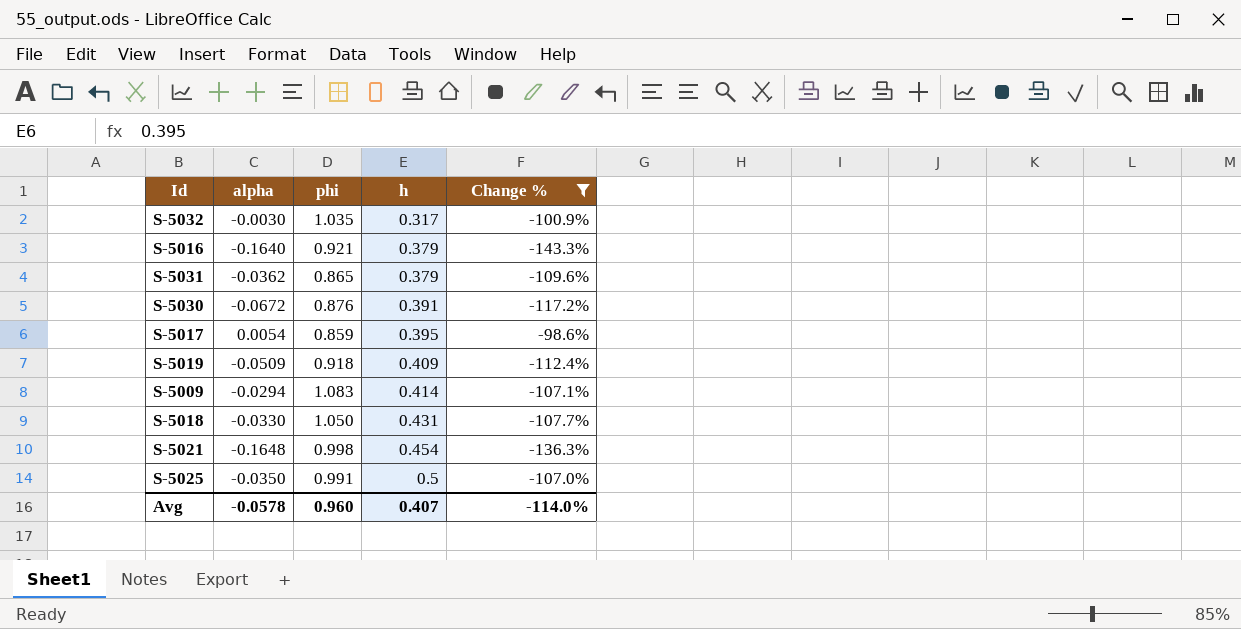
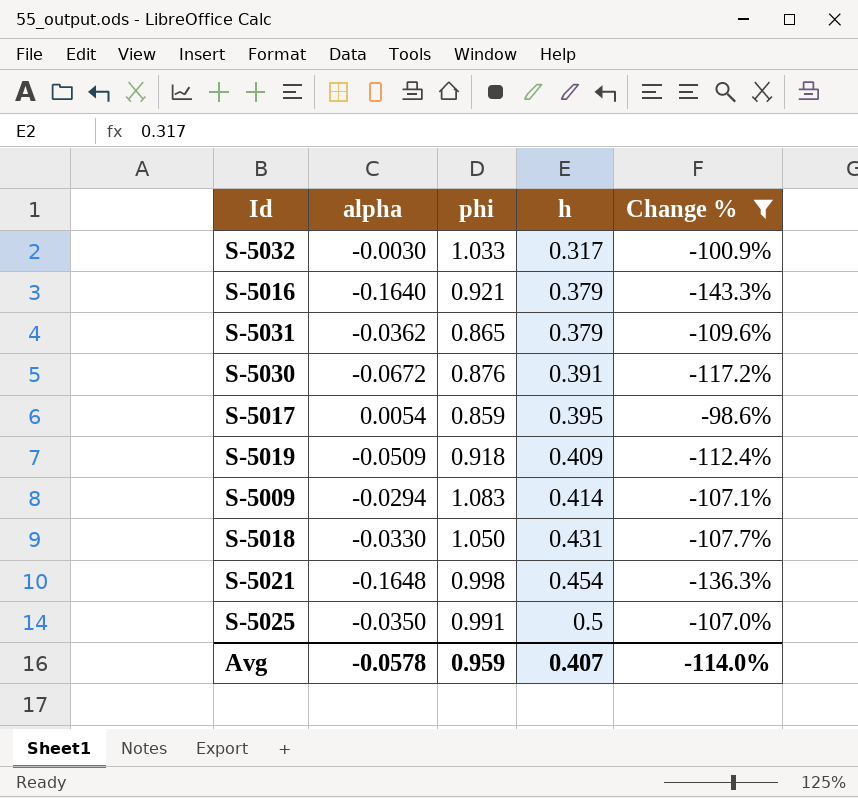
S-5032 | phi: 1.035 -> 1.033
Avg | phi: 0.960 -> 0.959

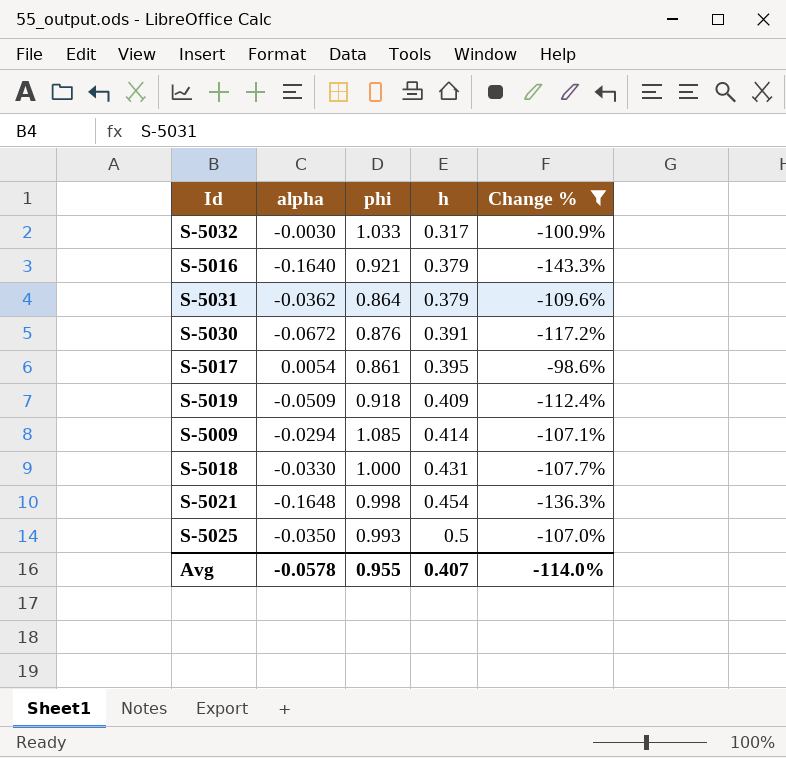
S-5031 | phi: 0.865 -> 0.864
S-5017 | phi: 0.859 -> 0.861
S-5009 | phi: 1.083 -> 1.085
S-5018 | phi: 1.050 -> 1.000
S-5025 | phi: 0.991 -> 0.993
Avg | phi: 0.959 -> 0.955

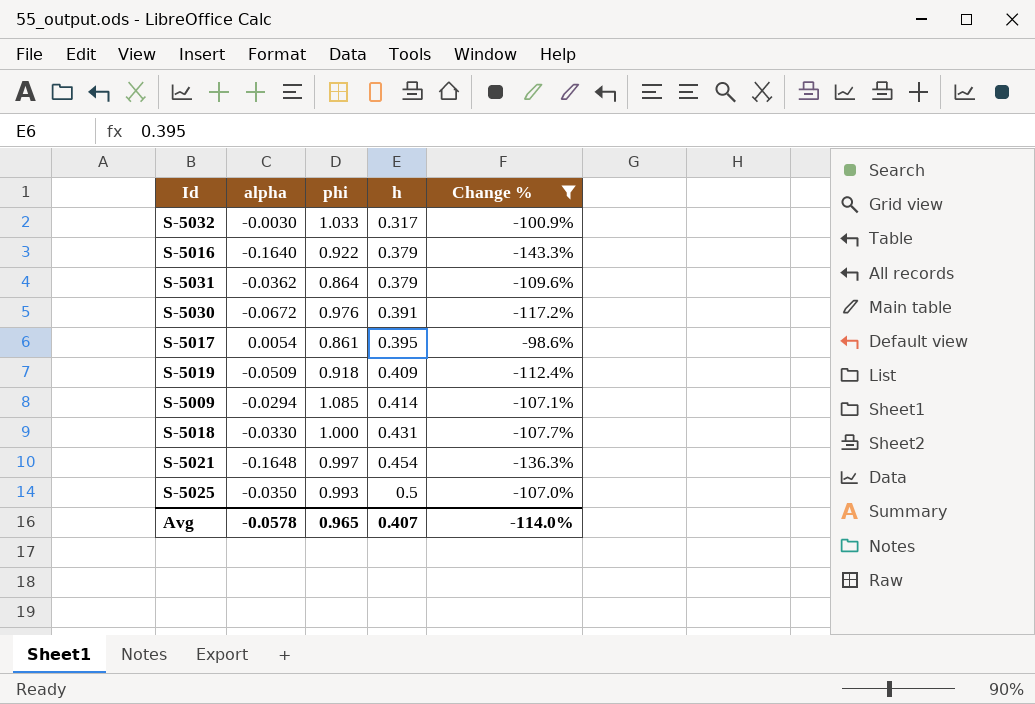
S-5016 | phi: 0.921 -> 0.922
S-5030 | phi: 0.876 -> 0.976
S-5021 | phi: 0.998 -> 0.997
Avg | phi: 0.955 -> 0.965

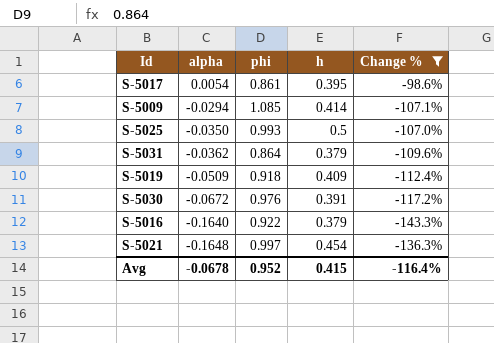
row order: h ascending -> alpha descending
row S-5032: -0.0030 | 1.033 | 0.317 | -100.9% -> none
row S-5018: -0.0330 | 1.000 | 0.431 | -107.7% -> none
Avg | alpha: -0.0578 -> -0.0678
Avg | phi: 0.965 -> 0.952
Avg | h: 0.407 -> 0.415
Avg | Change %: -114.0% -> -116.4%

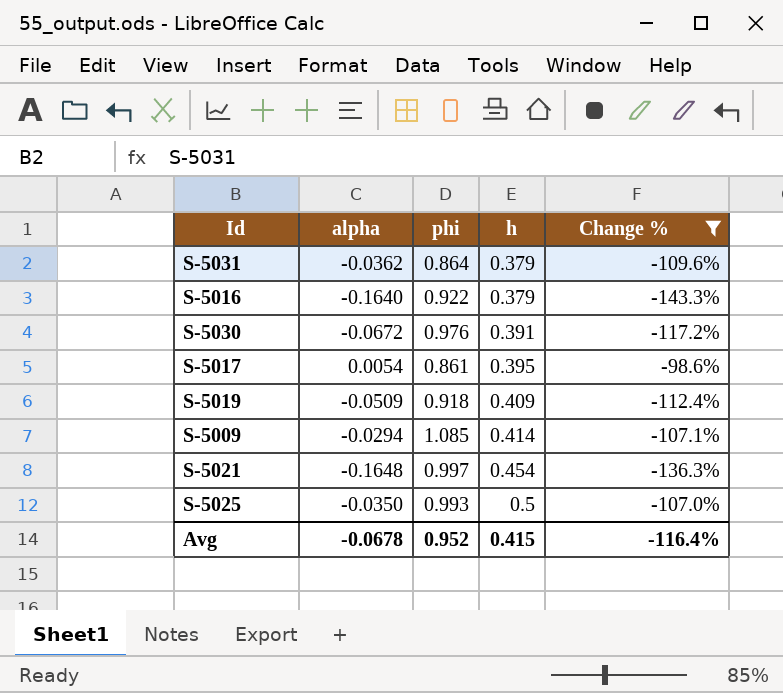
row order: alpha descending -> h ascending

